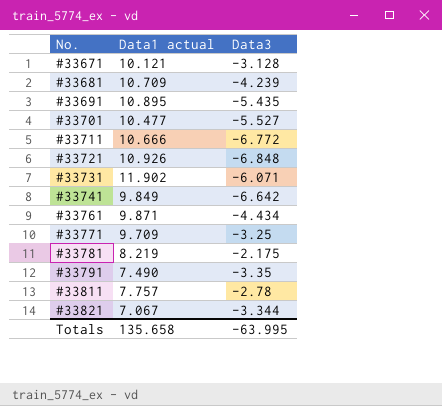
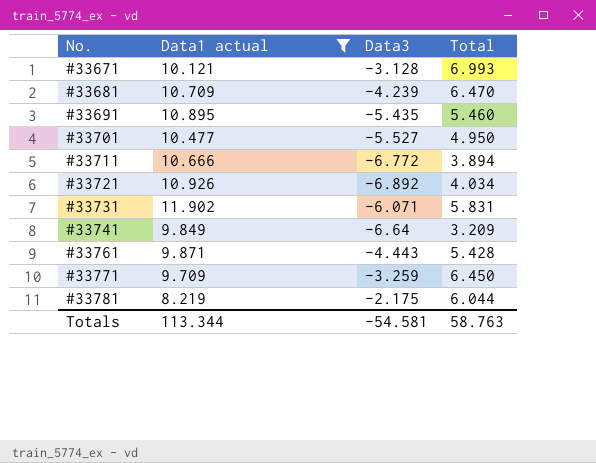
filter: none -> Data1 actual >= 8.219
column Total | formula: none -> [Data1 actual] + [Data3]
#33721 | Data3: -6.848 -> -6.892
#33741 | Data3: -6.642 -> -6.64
#33761 | Data3: -4.434 -> -4.443
#33771 | Data3: -3.25 -> -3.259
Totals | Data1 actual: 135.658 -> 113.344
Totals | Data3: -63.995 -> -54.581

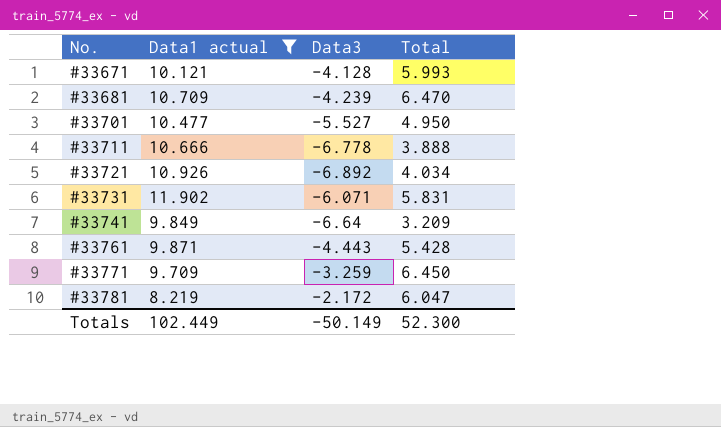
row #33691: 10.895 | -5.435 | 5.460 -> none
#33671 | Data3: -3.128 -> -4.128
#33671 | Total: 6.993 -> 5.993
#33711 | Data3: -6.772 -> -6.778
#33711 | Total: 3.894 -> 3.888
#33781 | Data3: -2.175 -> -2.172
#33781 | Total: 6.044 -> 6.047
Totals | Data1 actual: 113.344 -> 102.449
Totals | Data3: -54.581 -> -50.149
Totals | Total: 58.763 -> 52.300

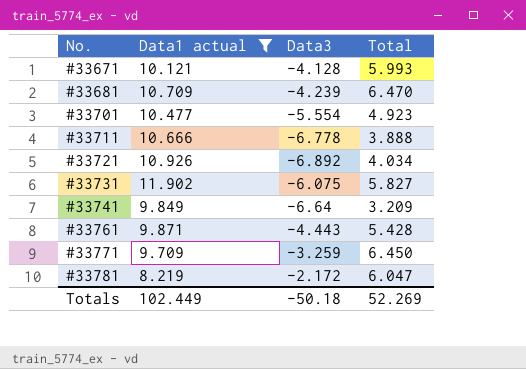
#33701 | Data3: -5.527 -> -5.554
#33701 | Total: 4.950 -> 4.923
#33731 | Data3: -6.071 -> -6.075
#33731 | Total: 5.831 -> 5.827
Totals | Data3: -50.149 -> -50.18
Totals | Total: 52.300 -> 52.269

